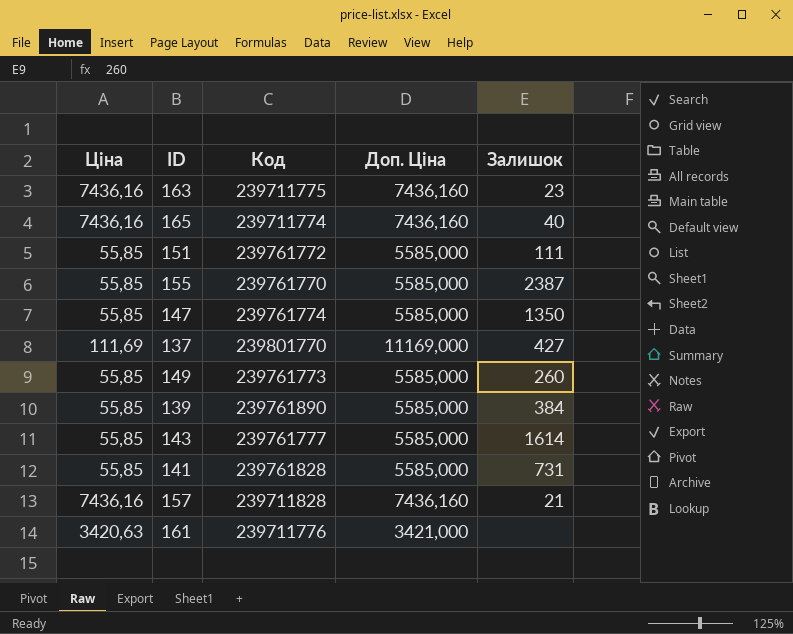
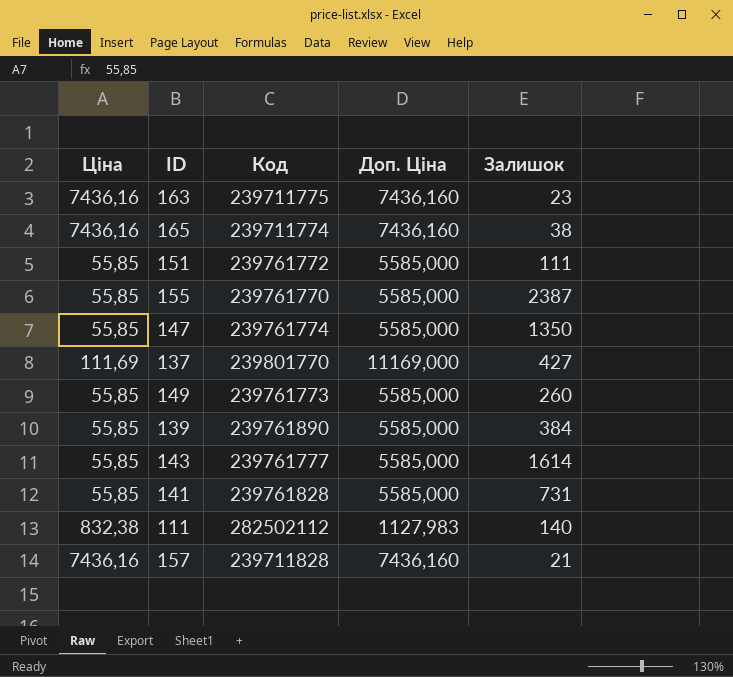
row 161: 3420,63 | 239711776 | 3421,000 | none -> none
165 | Залишок: 40 -> 38
row 111: none -> 832,38 | 282502112 | 1127,983 | 140

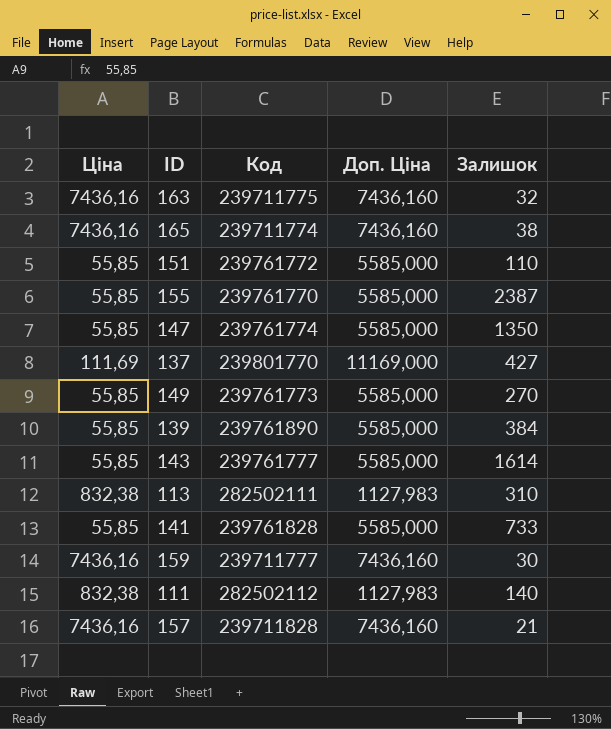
163 | Залишок: 23 -> 32
151 | Залишок: 111 -> 110
149 | Залишок: 260 -> 270
row 113: none -> 832,38 | 282502111 | 1127,983 | 310
141 | Залишок: 731 -> 733
row 159: none -> 7436,16 | 239711777 | 7436,160 | 30

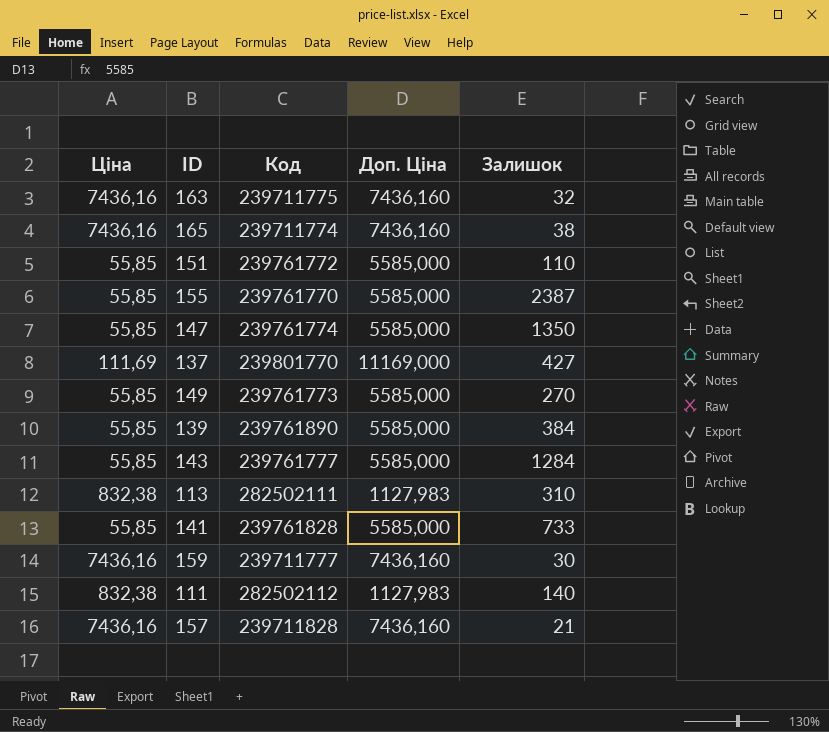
143 | Залишок: 1614 -> 1284

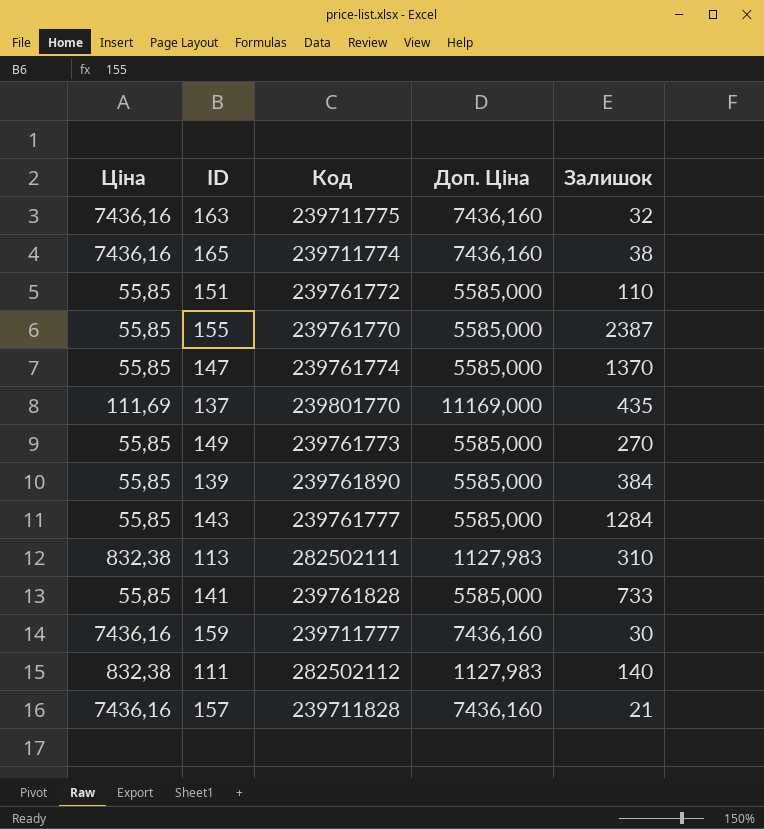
147 | Залишок: 1350 -> 1370
137 | Залишок: 427 -> 435

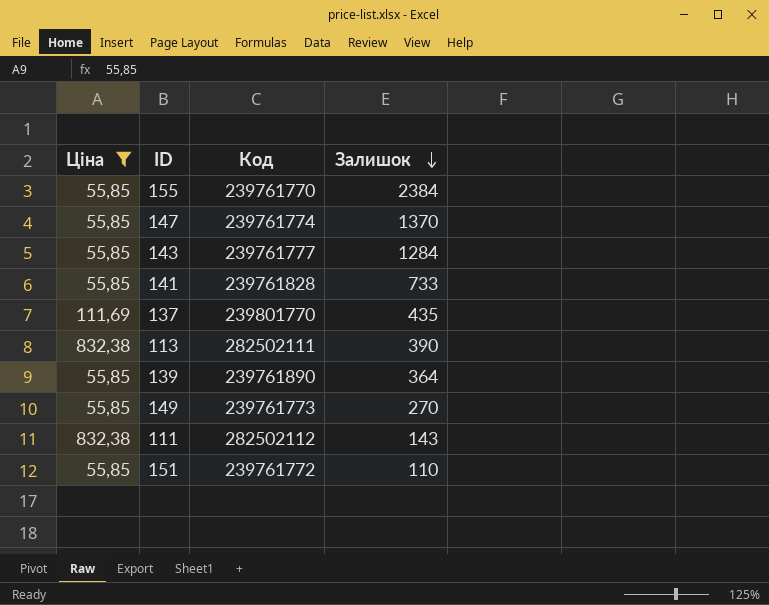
filter: none -> Ціна != 7436,16
row order: none -> Залишок descending
column Доп. Ціна | position: 4 -> none
155 | Залишок: 2387 -> 2384
113 | Залишок: 310 -> 390
139 | Залишок: 384 -> 364
111 | Залишок: 140 -> 143

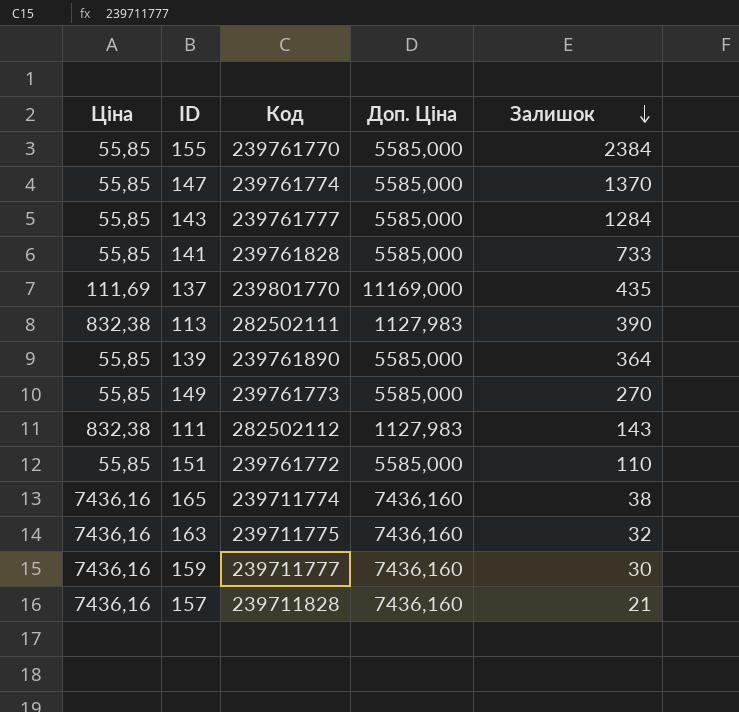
filter: Ціна != 7436,16 -> none
column Доп. Ціна | position: none -> 4

